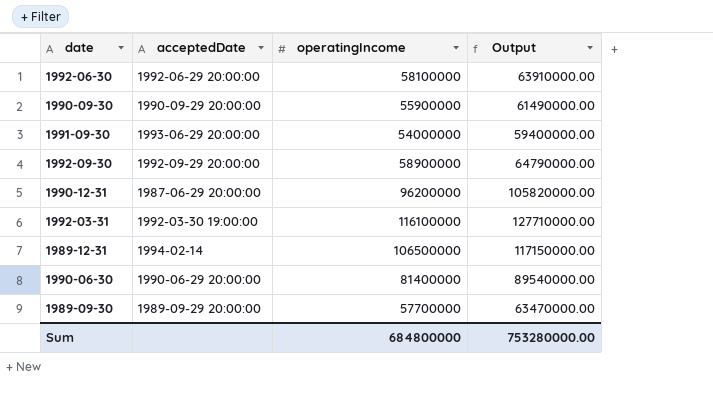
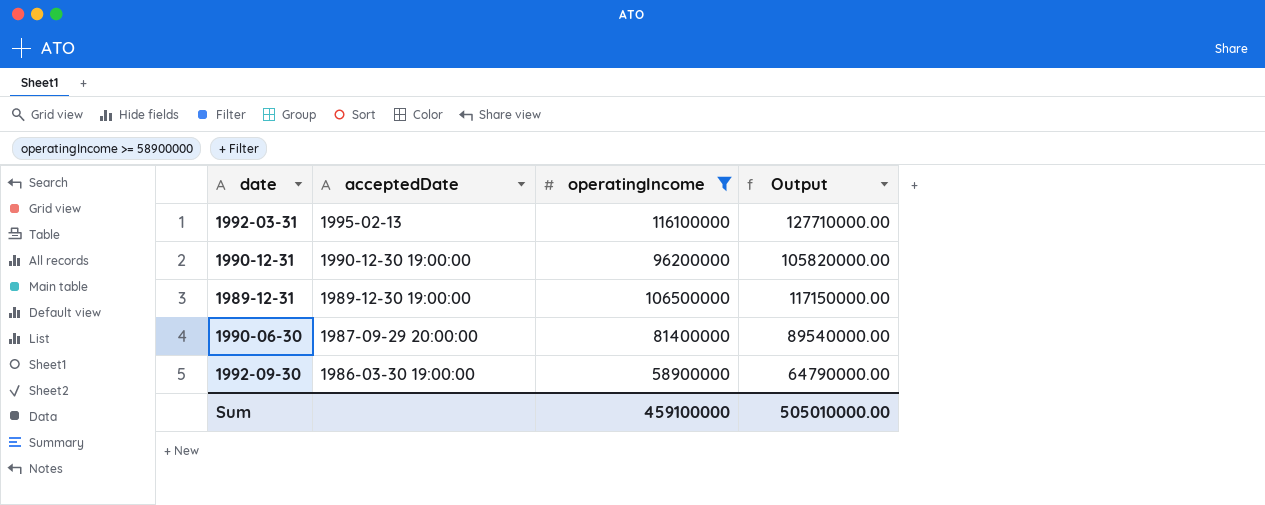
filter: none -> operatingIncome >= 58900000
row order: none -> acceptedDate descending
1992-03-31 | acceptedDate: 1992-03-30 19:00:00 -> 1995-02-13
1990-12-31 | acceptedDate: 1987-06-29 20:00:00 -> 1990-12-30 19:00:00
1989-12-31 | acceptedDate: 1994-02-14 -> 1989-12-30 19:00:00
1990-06-30 | acceptedDate: 1990-06-29 20:00:00 -> 1987-09-29 20:00:00
1992-09-30 | acceptedDate: 1992-09-29 20:00:00 -> 1986-03-30 19:00:00
Sum | operatingIncome: 684800000 -> 459100000
Sum | Output: 753280000.00 -> 505010000.00

